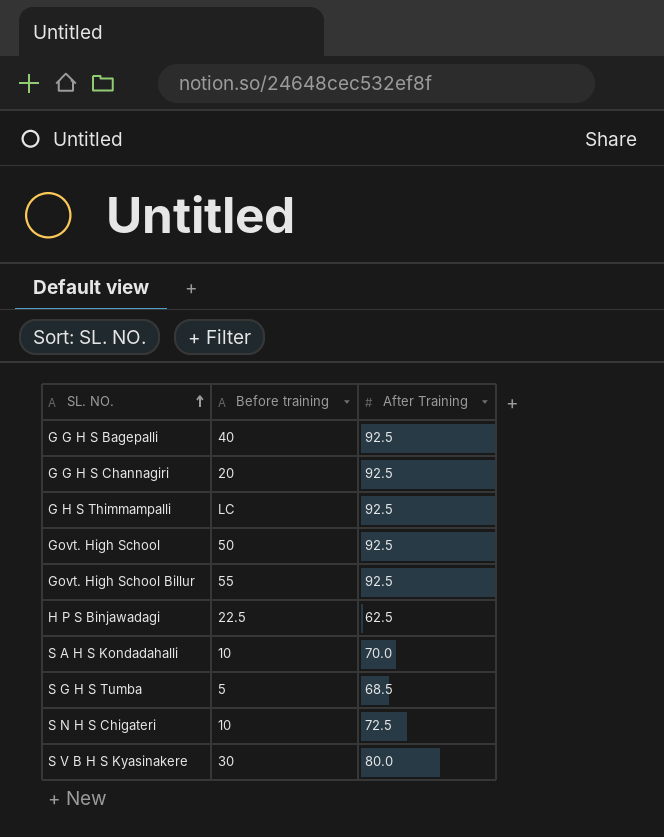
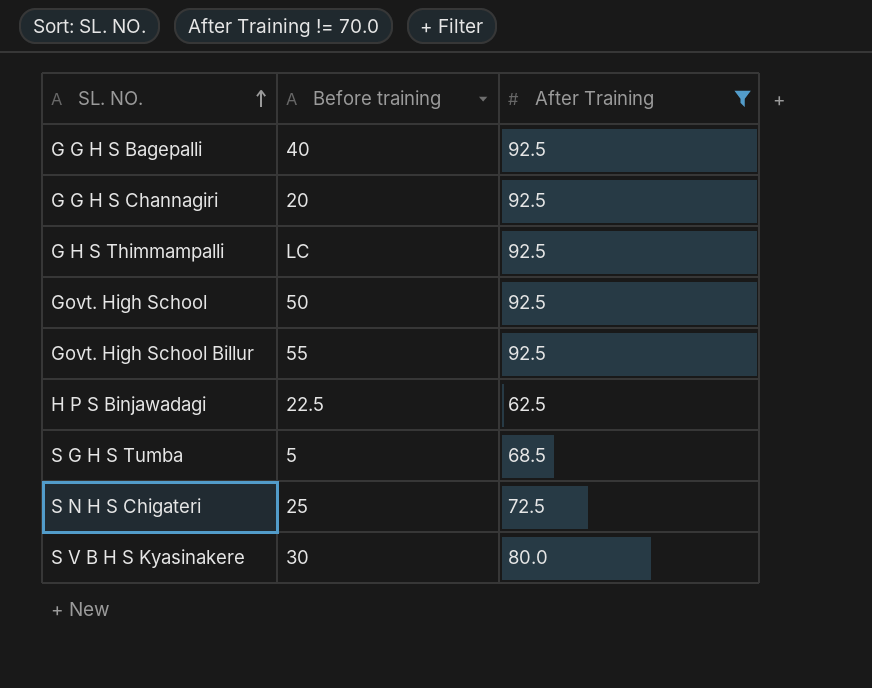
filter: none -> After Training != 70.0
S N H S Chigateri | Before training: 10 -> 25

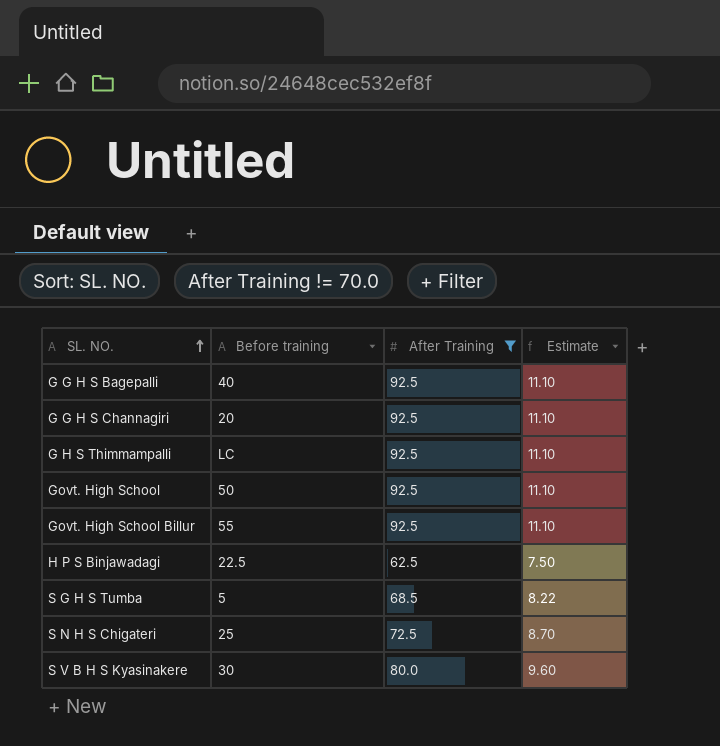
column Estimate | formula: none -> [After Training] * 0.12

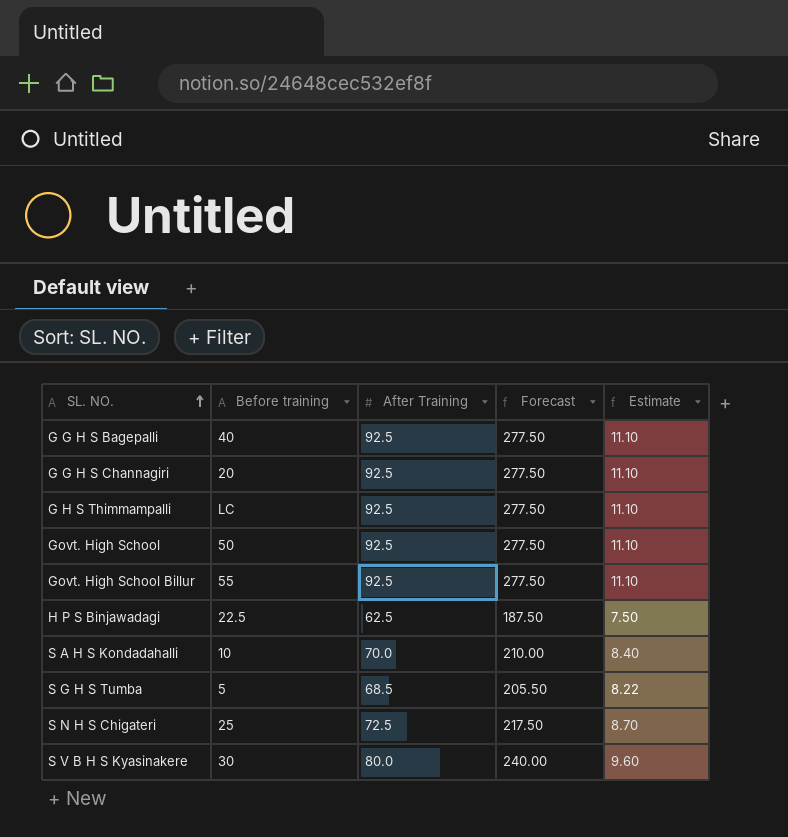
filter: After Training != 70.0 -> none
column Forecast | formula: none -> [After Training] * 3

